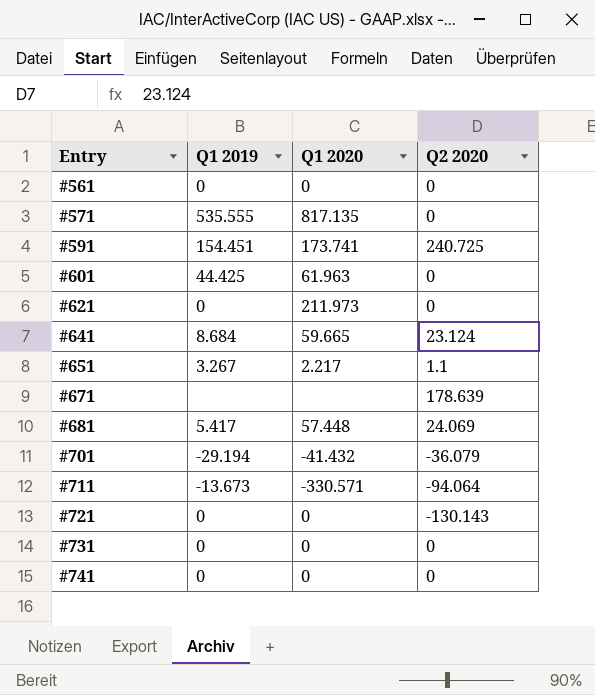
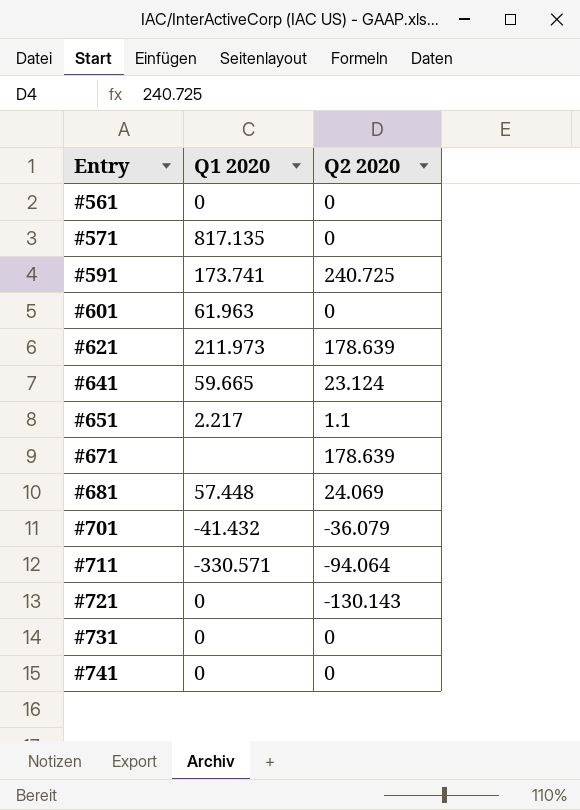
column Q1 2019 | position: 2 -> none
#621 | Q2 2020: 0 -> 178.639

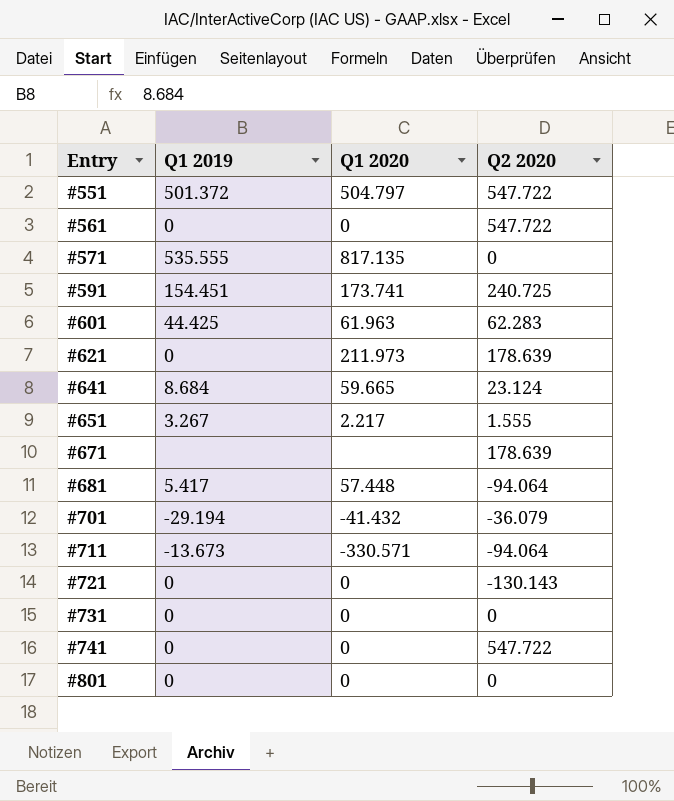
column Q1 2019 | position: none -> 2
row #551: none -> 501.372 | 504.797 | 547.722
#561 | Q2 2020: 0 -> 547.722
#601 | Q2 2020: 0 -> 62.283
#651 | Q2 2020: 1.1 -> 1.555
#681 | Q2 2020: 24.069 -> -94.064
#741 | Q2 2020: 0 -> 547.722
row #801: none -> 0 | 0 | 0

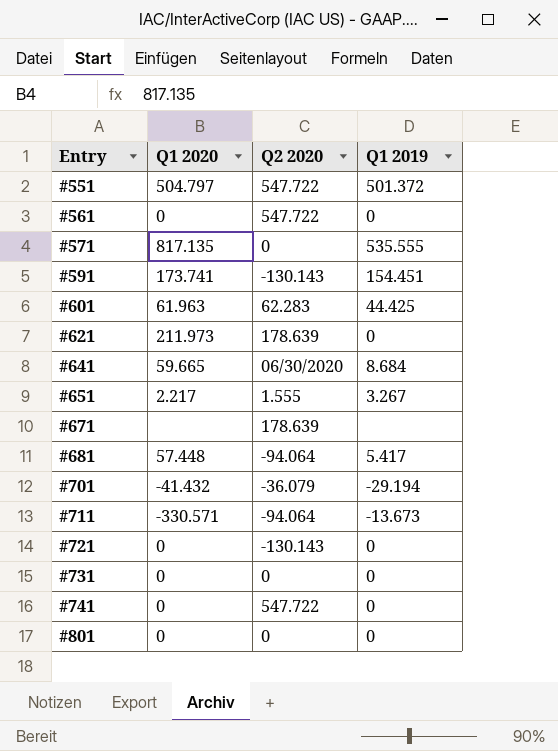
column Q1 2019 | position: 2 -> 4
#591 | Q2 2020: 240.725 -> -130.143
#641 | Q2 2020: 23.124 -> 06/30/2020

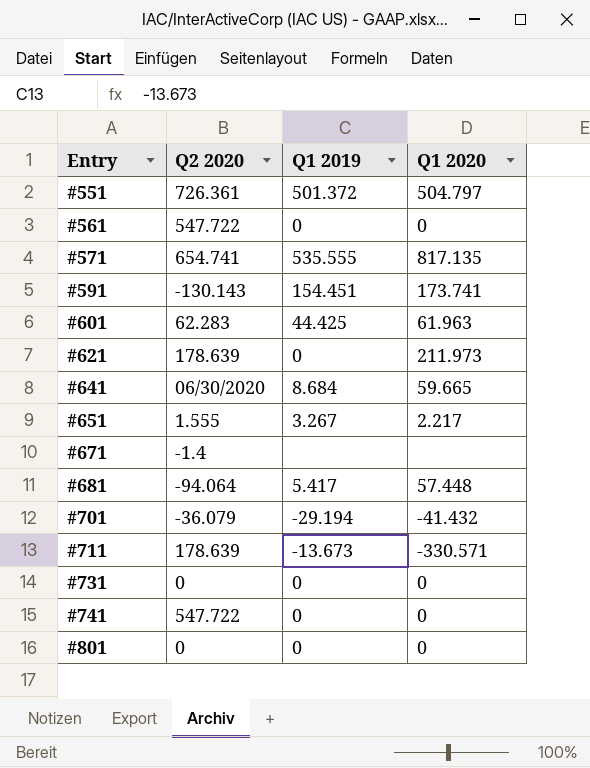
column Q1 2020 | position: 2 -> 4
row #721: 0 | -130.143 | 0 -> none
#551 | Q2 2020: 547.722 -> 726.361
#571 | Q2 2020: 0 -> 654.741
#671 | Q2 2020: 178.639 -> -1.4
#711 | Q2 2020: -94.064 -> 178.639

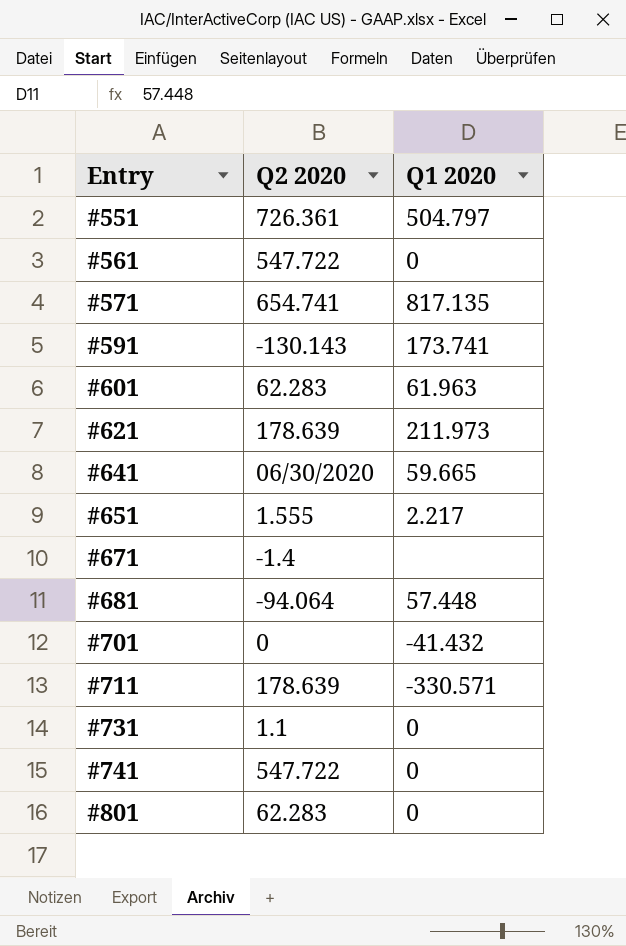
column Q1 2019 | position: 3 -> none
#701 | Q2 2020: -36.079 -> 0
#731 | Q2 2020: 0 -> 1.1
#801 | Q2 2020: 0 -> 62.283

